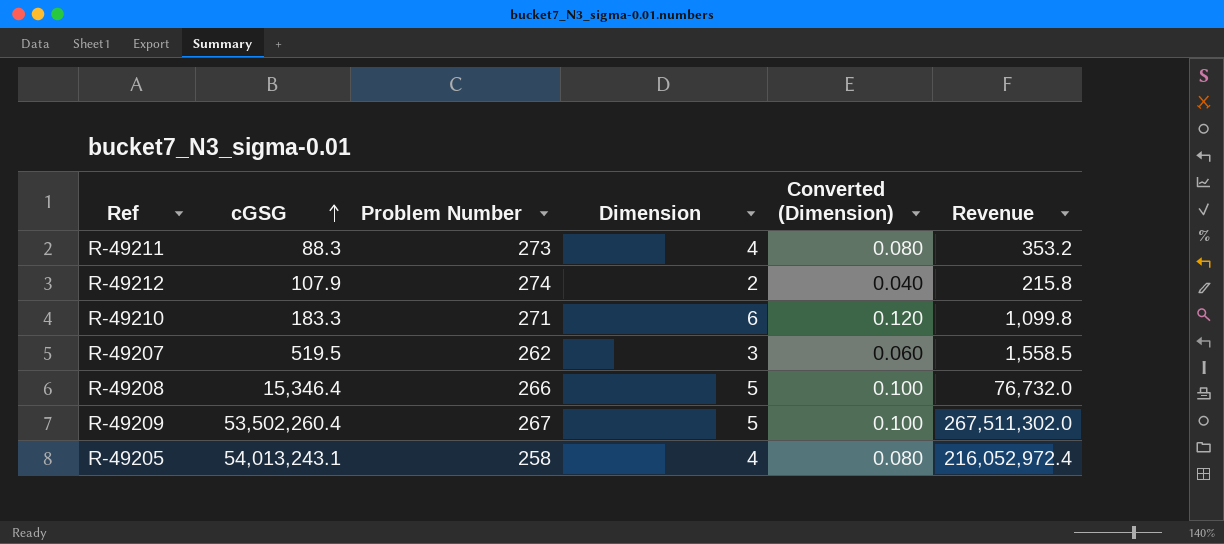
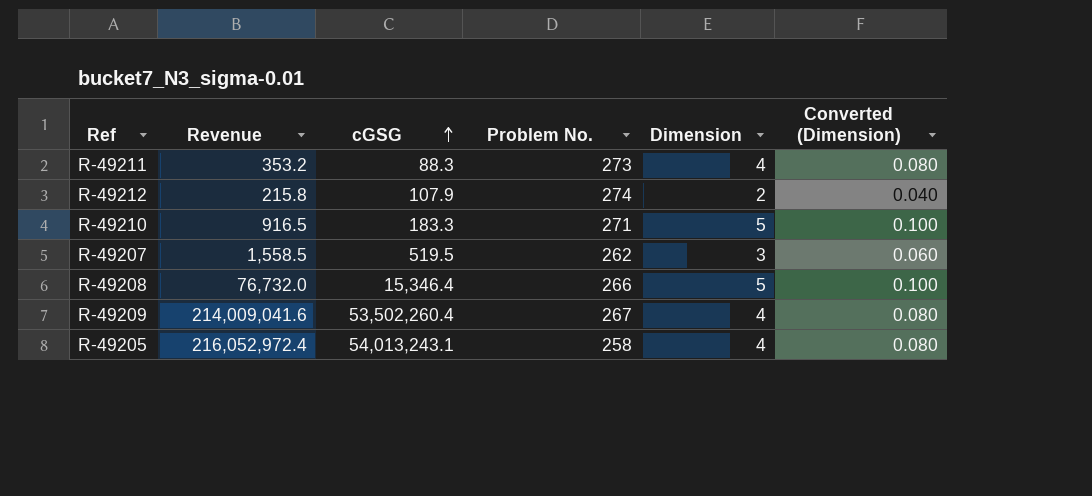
column Revenue | position: 6 -> 2
column name: Problem Number -> Problem No.
R-49210 | Revenue: 1,099.8 -> 916.5
R-49210 | Dimension: 6 -> 5
R-49210 | Converted (Dimension): 0.120 -> 0.100
R-49209 | Revenue: 267,511,302.0 -> 214,009,041.6
R-49209 | Dimension: 5 -> 4
R-49209 | Converted (Dimension): 0.100 -> 0.080

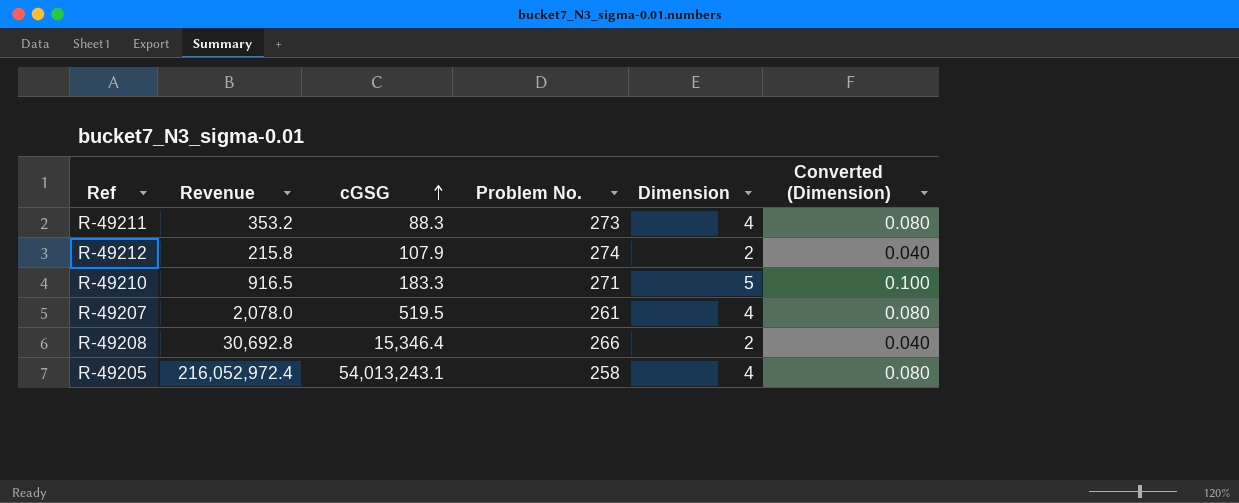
row R-49209: 214,009,041.6 | 53,502,260.4 | 267 | 4 | 0.080 -> none
R-49207 | Revenue: 1,558.5 -> 2,078.0
R-49207 | Problem No.: 262 -> 261
R-49207 | Dimension: 3 -> 4
R-49207 | Converted (Dimension): 0.060 -> 0.080
R-49208 | Revenue: 76,732.0 -> 30,692.8
R-49208 | Dimension: 5 -> 2
R-49208 | Converted (Dimension): 0.100 -> 0.040

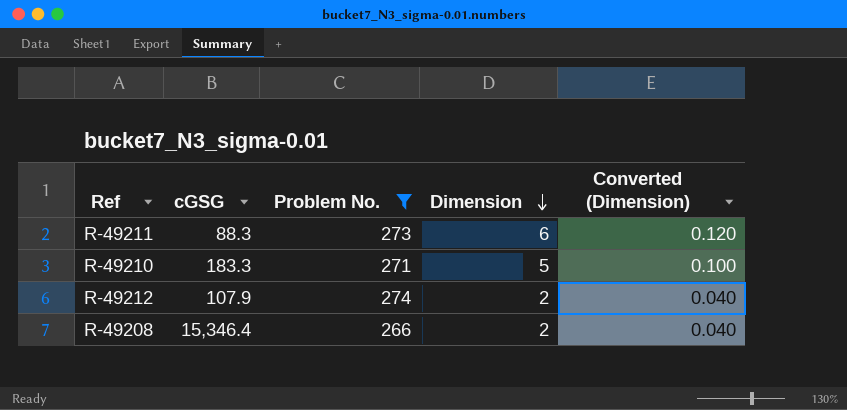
filter: none -> Problem No. >= 266
row order: cGSG ascending -> Dimension descending
column Revenue | formula: [cGSG] * [Dimension] -> none
R-49211 | Dimension: 4 -> 6
R-49211 | Converted (Dimension): 0.080 -> 0.120

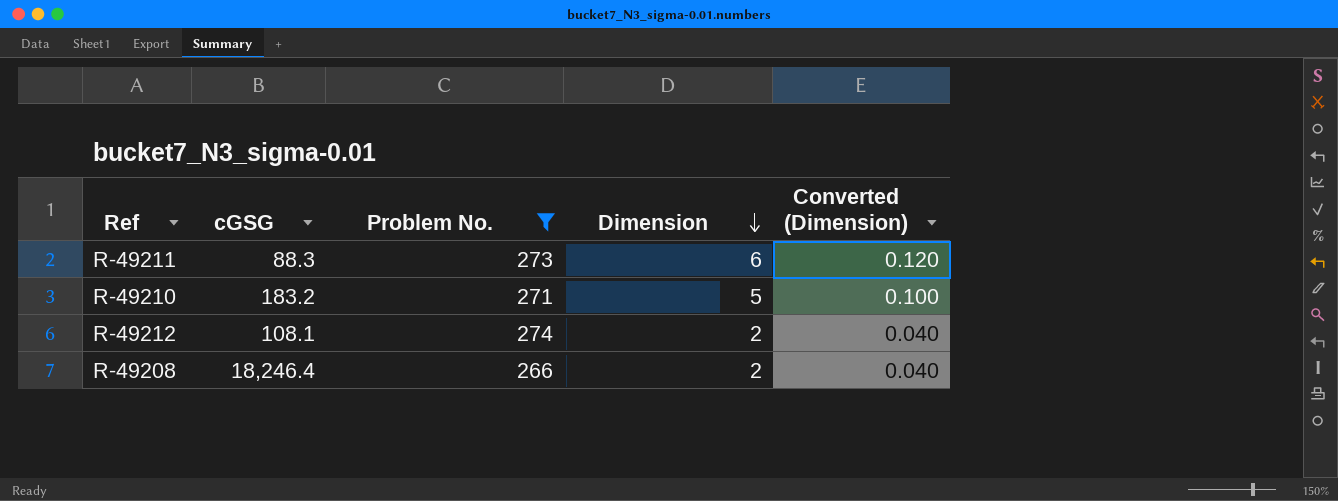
R-49210 | cGSG: 183.3 -> 183.2
R-49212 | cGSG: 107.9 -> 108.1
R-49208 | cGSG: 15,346.4 -> 18,246.4

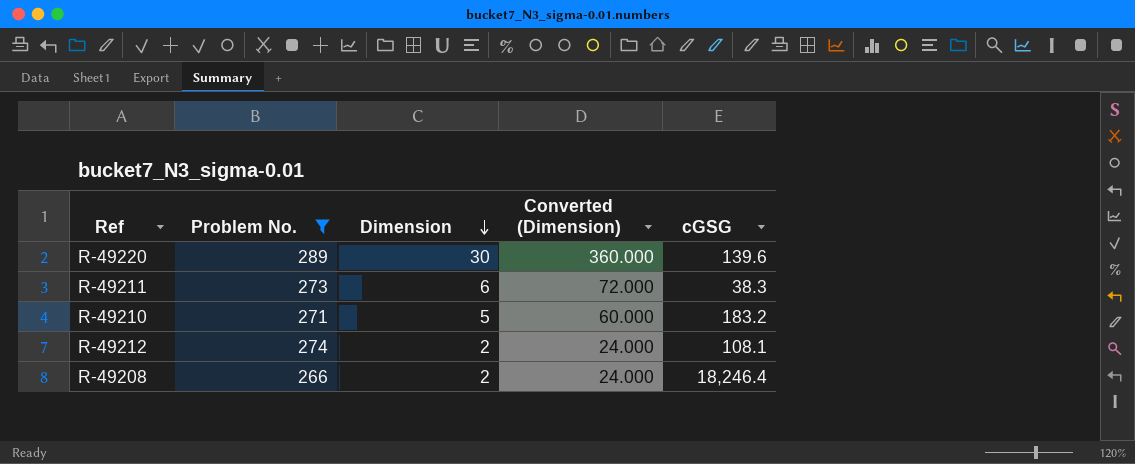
column Converted (Dimension) | formula: [Dimension] * 0.02 -> [Dimension] * 12
column cGSG | position: 2 -> 5
row R-49220: none -> 289 | 30 | 360.000 | 139.6
R-49211 | cGSG: 88.3 -> 38.3

